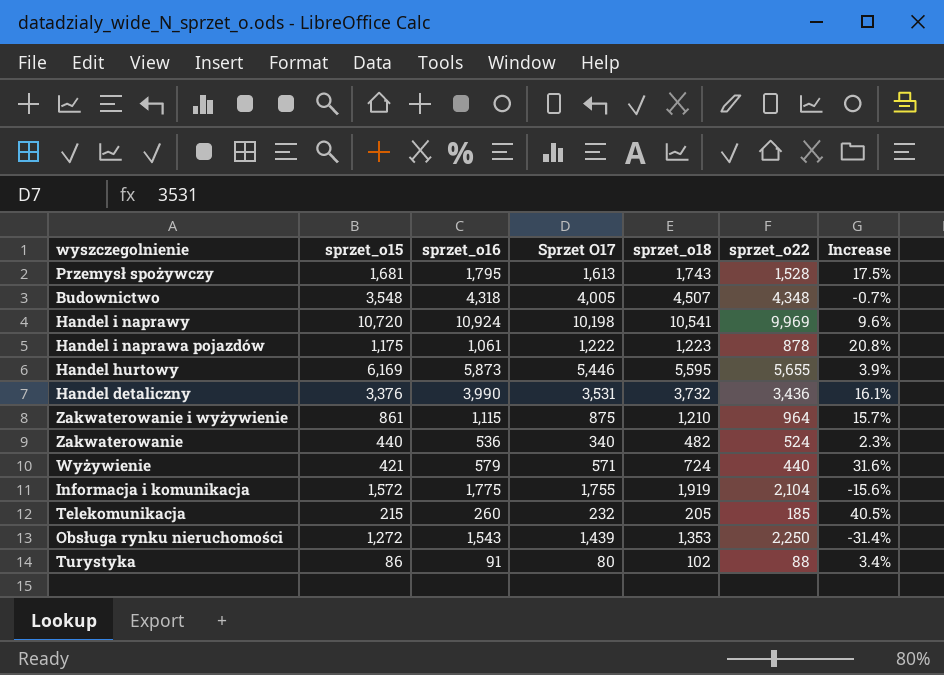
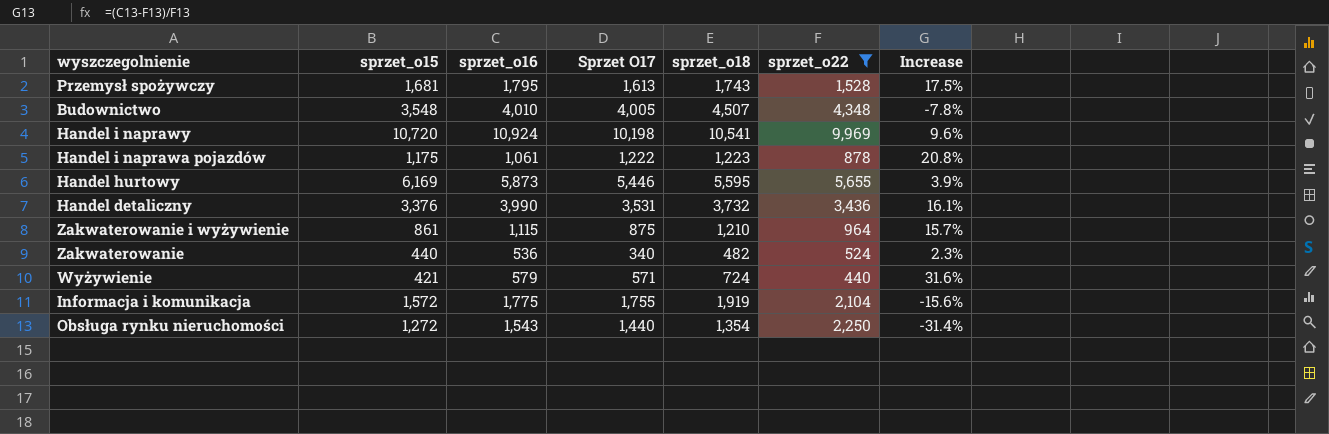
filter: none -> sprzet_o22 >= 440
Budownictwo | sprzet_o16: 4,318 -> 4,010
Budownictwo | Increase: -0.7% -> -7.8%
Obsługa rynku nieruchomości | Sprzet O17: 1,439 -> 1,440
Obsługa rynku nieruchomości | sprzet_o18: 1,353 -> 1,354

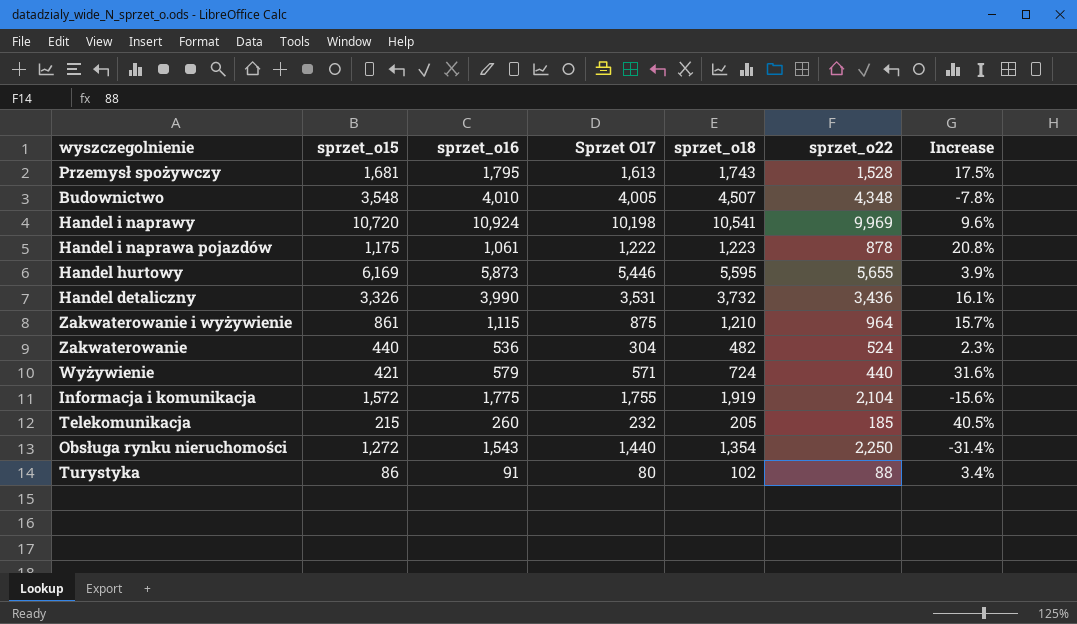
filter: sprzet_o22 >= 440 -> none
Handel detaliczny | sprzet_o15: 3,376 -> 3,326
Zakwaterowanie | Sprzet O17: 340 -> 304

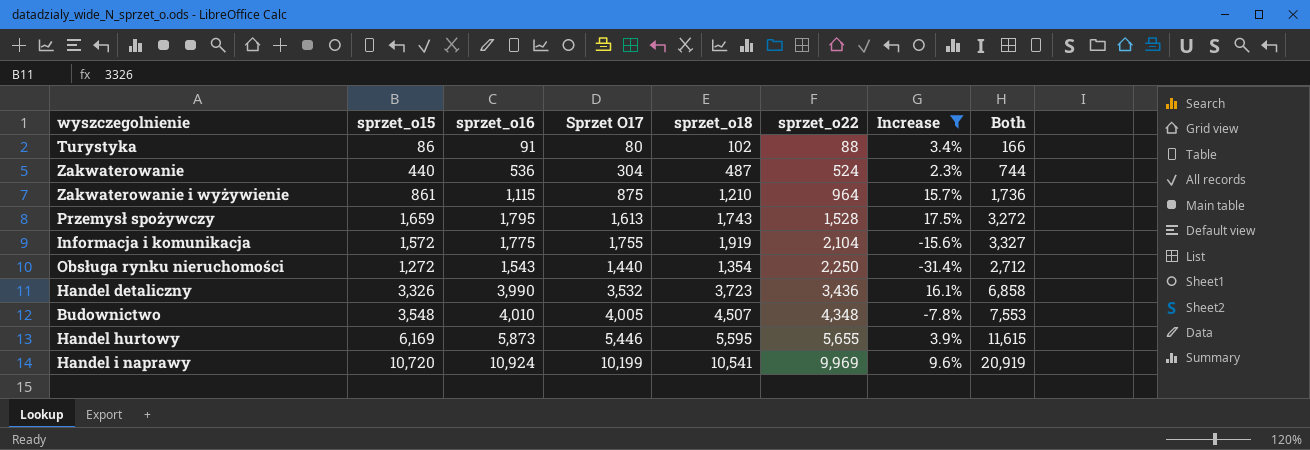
filter: none -> Increase <= 17.5%
row order: none -> sprzet_o22 ascending
column Both | formula: none -> [sprzet_o15] + [Sprzet O17]
Zakwaterowanie | sprzet_o18: 482 -> 487
Przemysł spożywczy | sprzet_o15: 1,681 -> 1,659
Handel detaliczny | Sprzet O17: 3,531 -> 3,532
Handel detaliczny | sprzet_o18: 3,732 -> 3,723
Handel i naprawy | Sprzet O17: 10,198 -> 10,199

